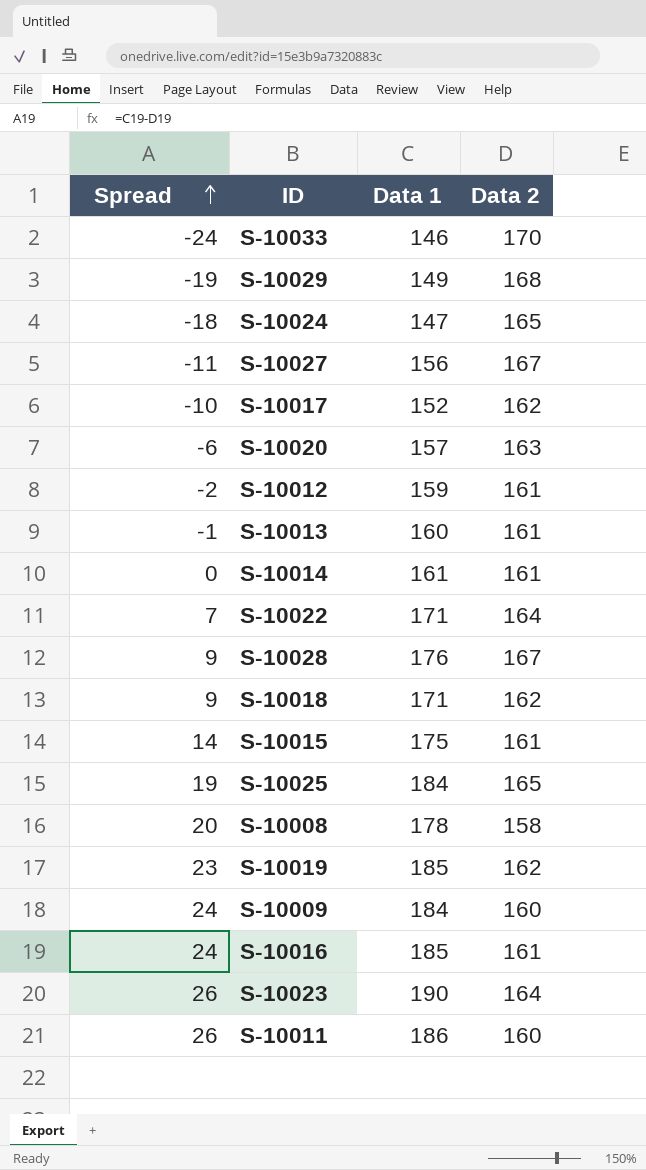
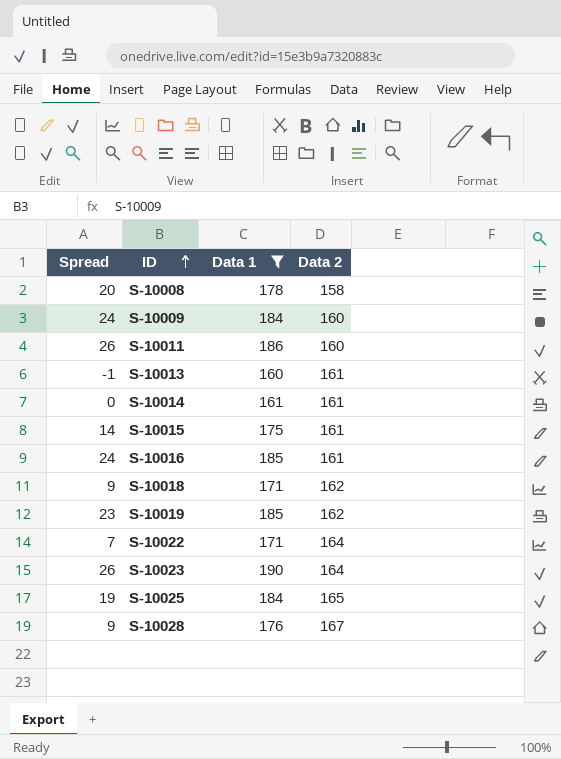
filter: none -> Data 1 >= 160
row order: Spread ascending -> ID ascending

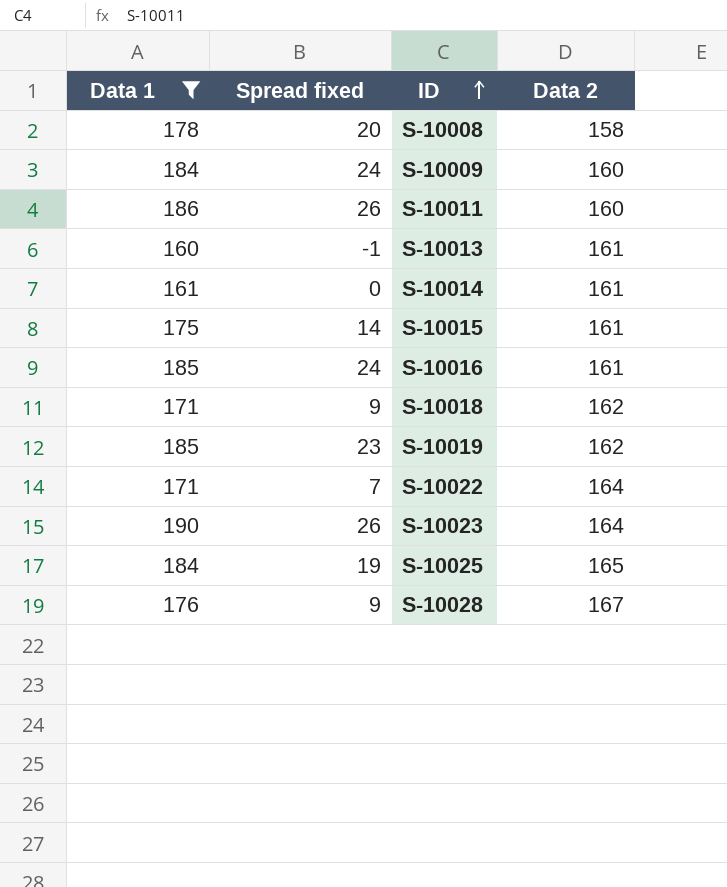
column Data 1 | position: 3 -> 1
column name: Spread -> Spread fixed

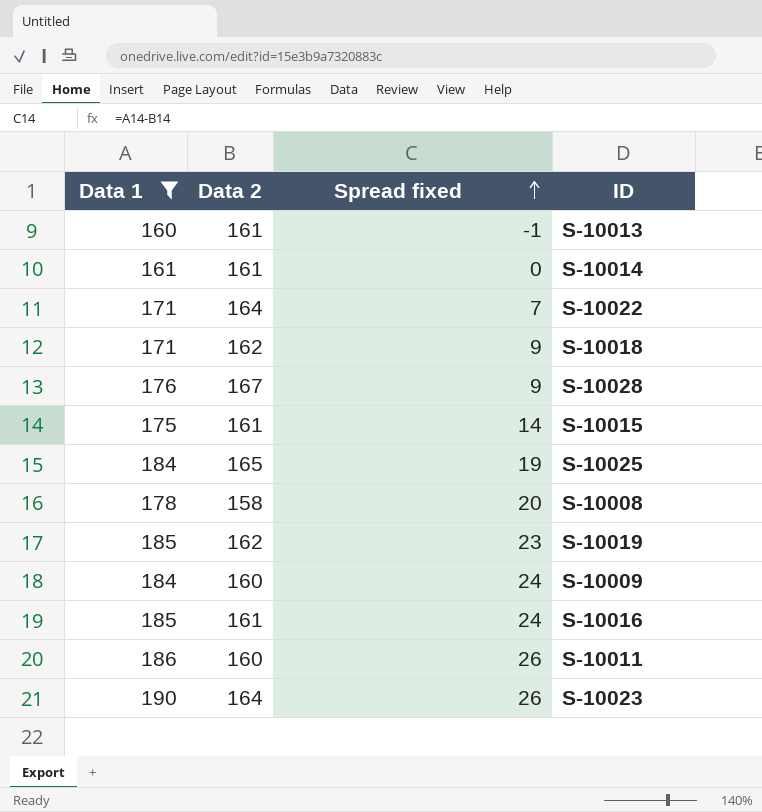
row order: ID ascending -> Spread fixed ascending
column Data 2 | position: 4 -> 2

